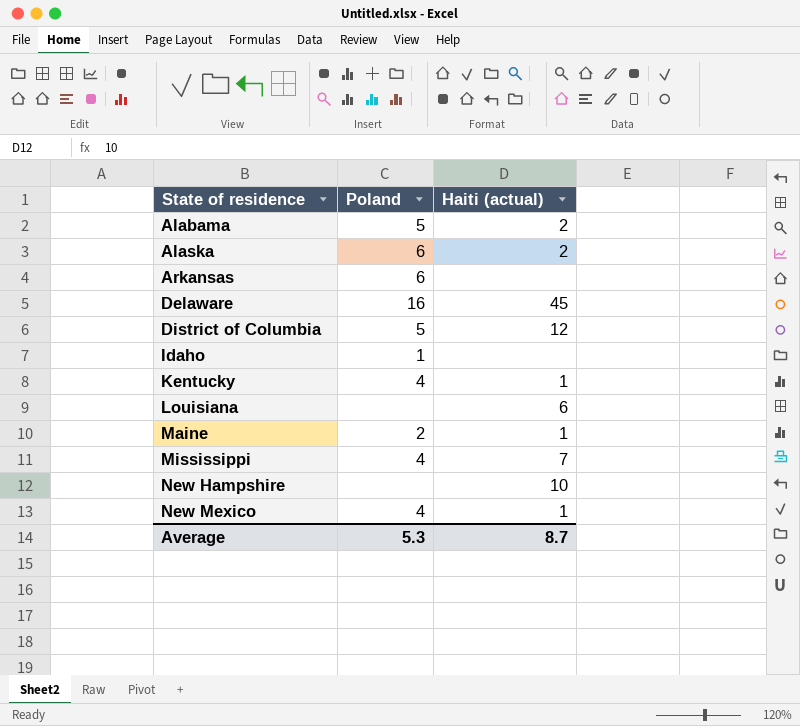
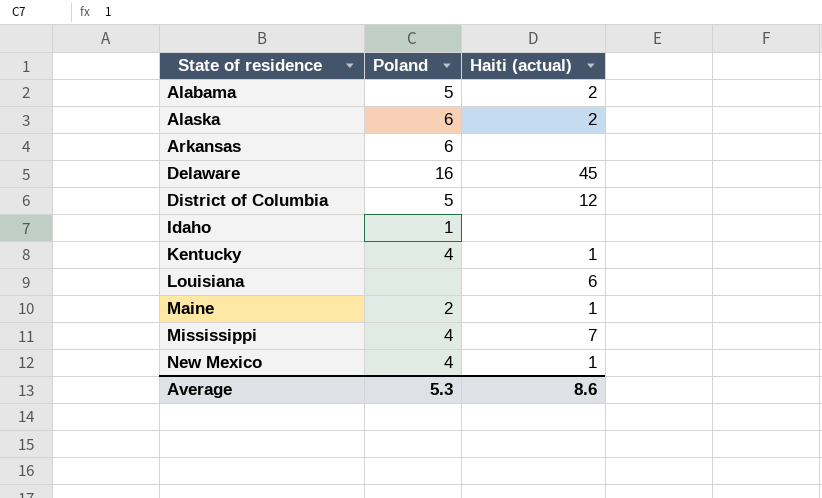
row New Hampshire: none | 10 -> none
Average | Haiti (actual): 8.7 -> 8.6

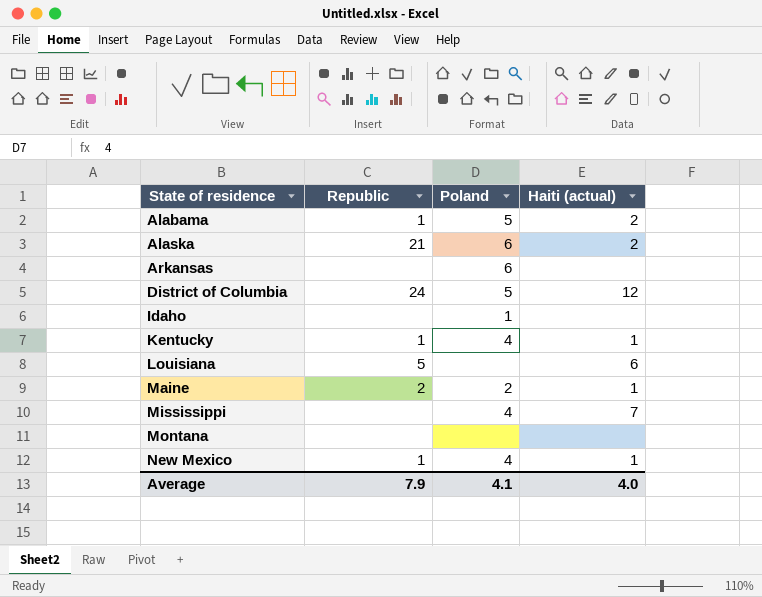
column Republic | position: none -> 2
row Delaware: 16 | 45 -> none
row Montana: none -> none | none | none
Average | Poland: 5.3 -> 4.1
Average | Haiti (actual): 8.6 -> 4.0

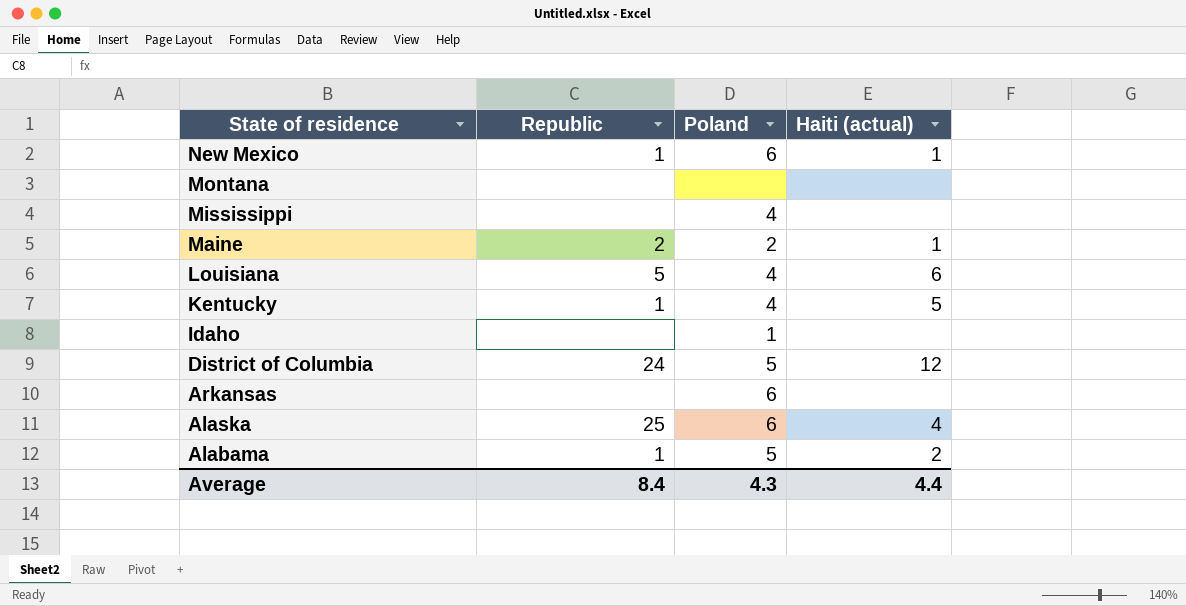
row order: State of residence ascending -> State of residence descending
New Mexico | Poland: 4 -> 6
Mississippi | Haiti (actual): 7 -> none
Louisiana | Poland: none -> 4
Kentucky | Haiti (actual): 1 -> 5
Alaska | Republic: 21 -> 25
Alaska | Haiti (actual): 2 -> 4
Average | Republic: 7.9 -> 8.4
Average | Poland: 4.1 -> 4.3
Average | Haiti (actual): 4.0 -> 4.4

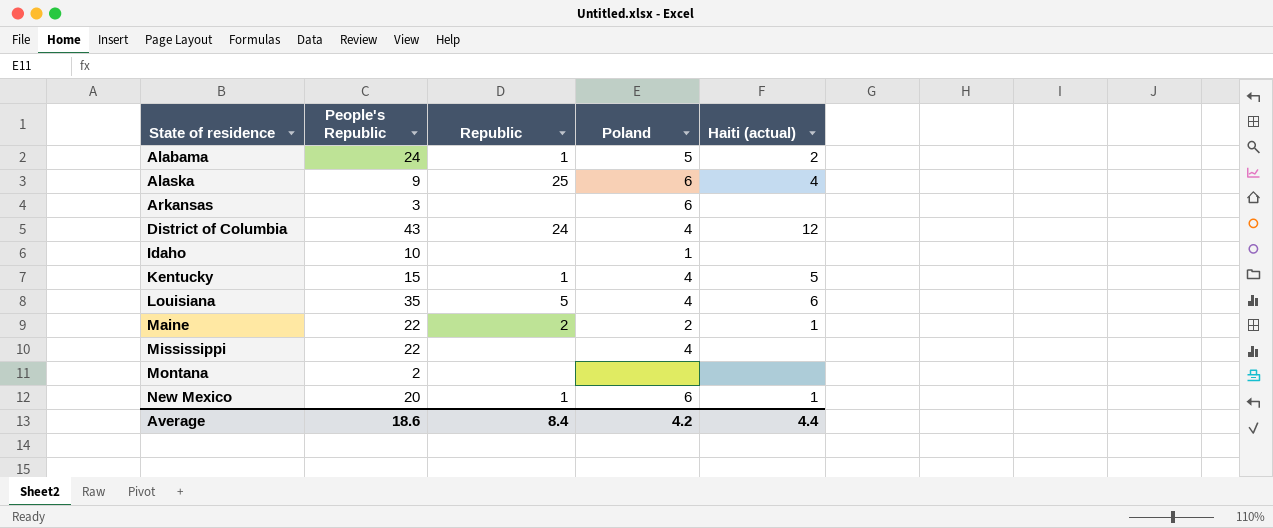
row order: State of residence descending -> State of residence ascending
column People's Republic | position: none -> 2
District of Columbia | Poland: 5 -> 4
Average | Poland: 4.3 -> 4.2

